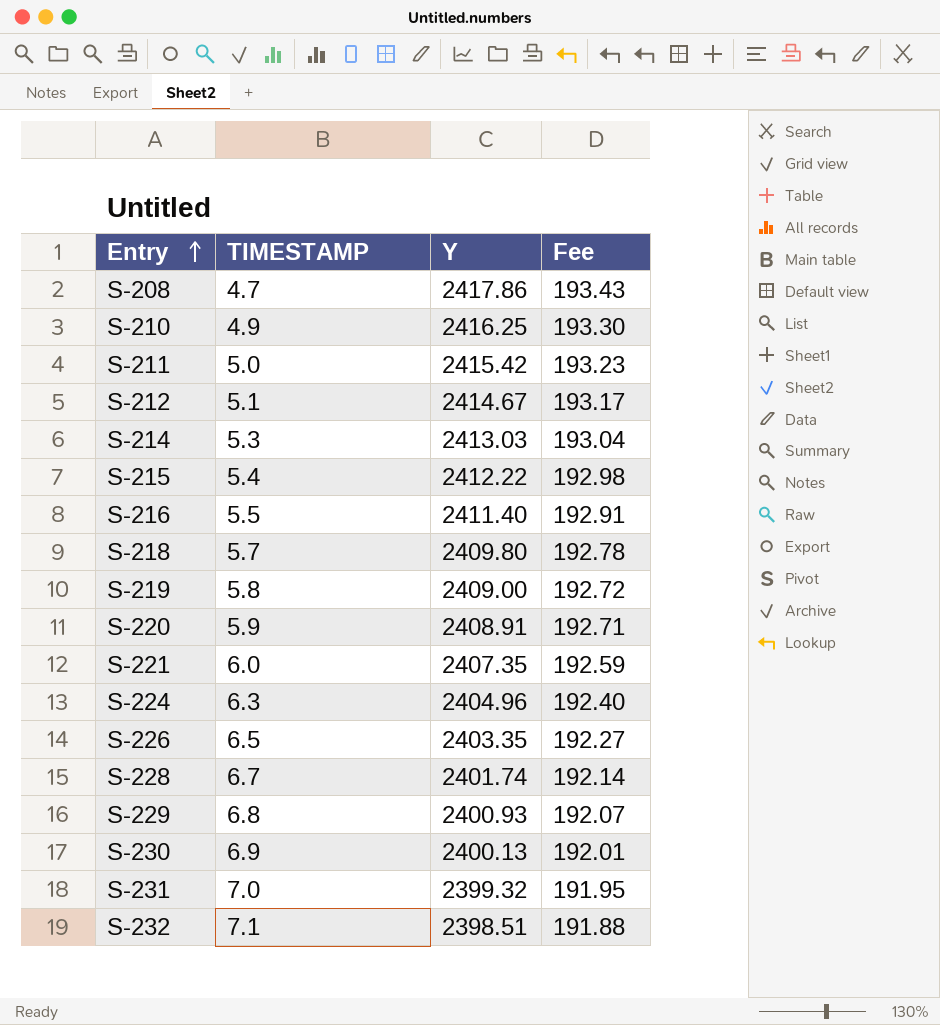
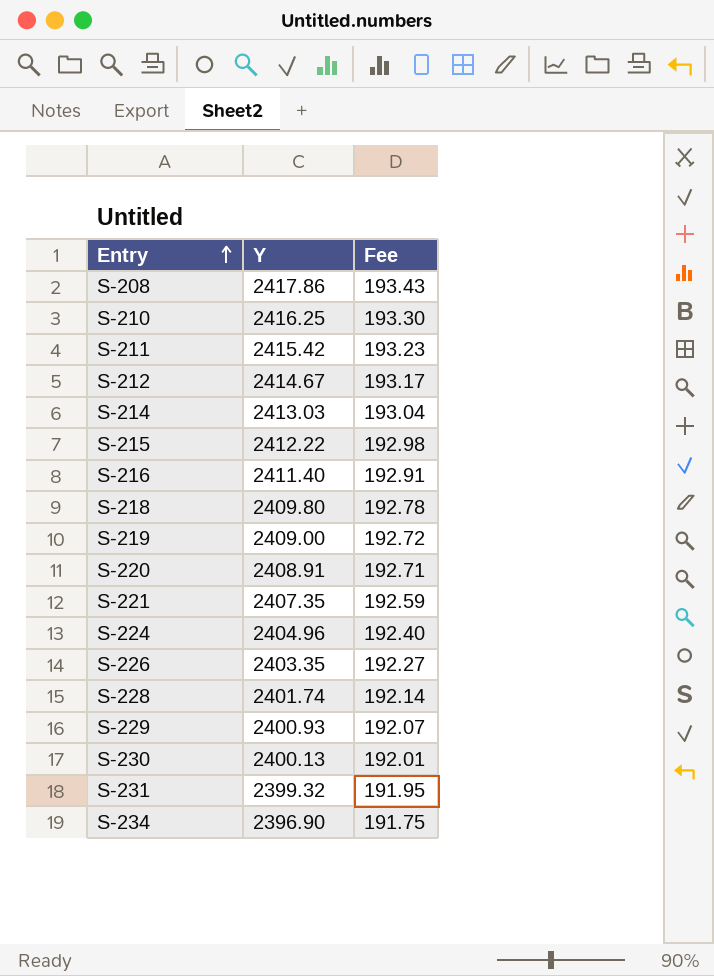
column TIMESTAMP | position: 2 -> none
row S-232: 7.1 | 2398.51 | 191.88 -> none
row S-234: none -> 2396.90 | 191.75

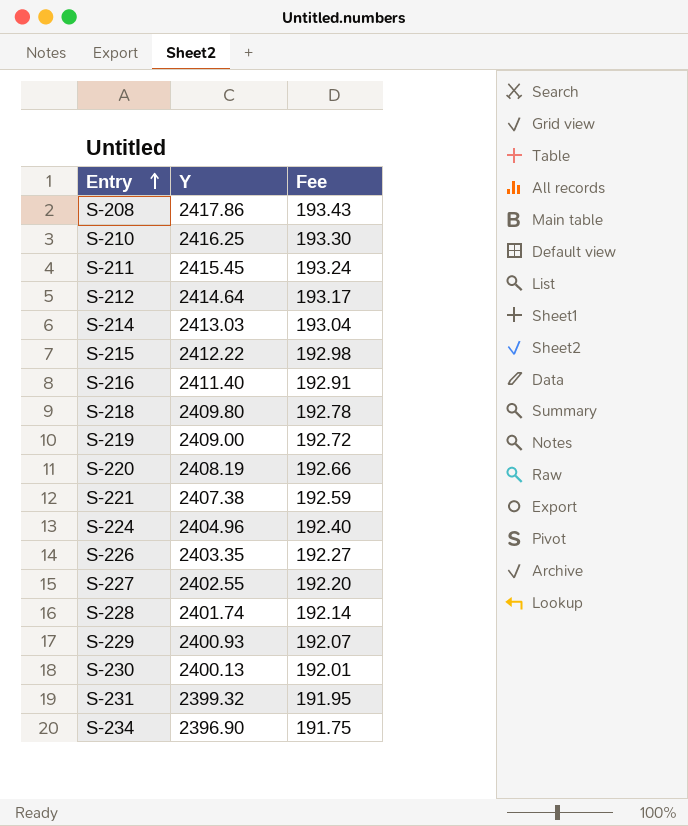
S-211 | Y: 2415.42 -> 2415.45
S-211 | Fee: 193.23 -> 193.24
S-212 | Y: 2414.67 -> 2414.64
S-220 | Y: 2408.91 -> 2408.19
S-220 | Fee: 192.71 -> 192.66
S-221 | Y: 2407.35 -> 2407.38
row S-227: none -> 2402.55 | 192.20

